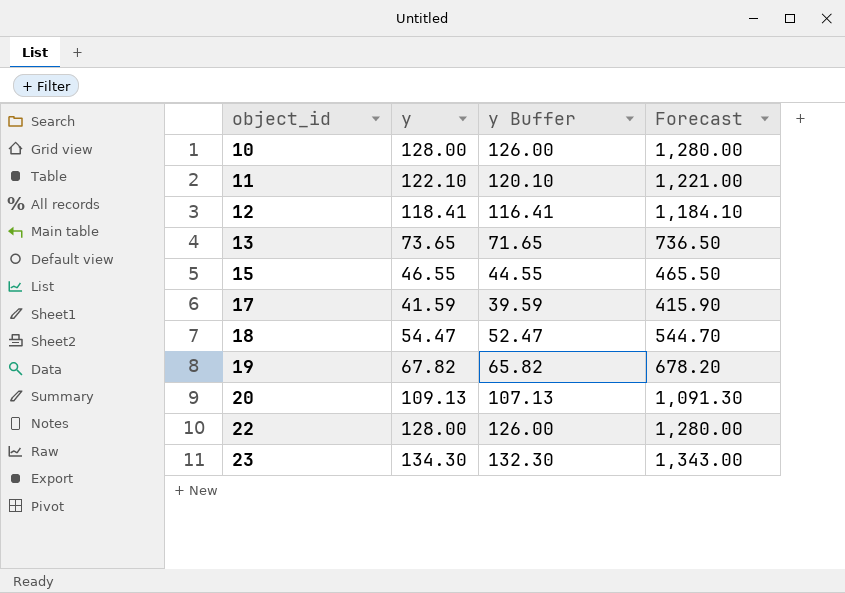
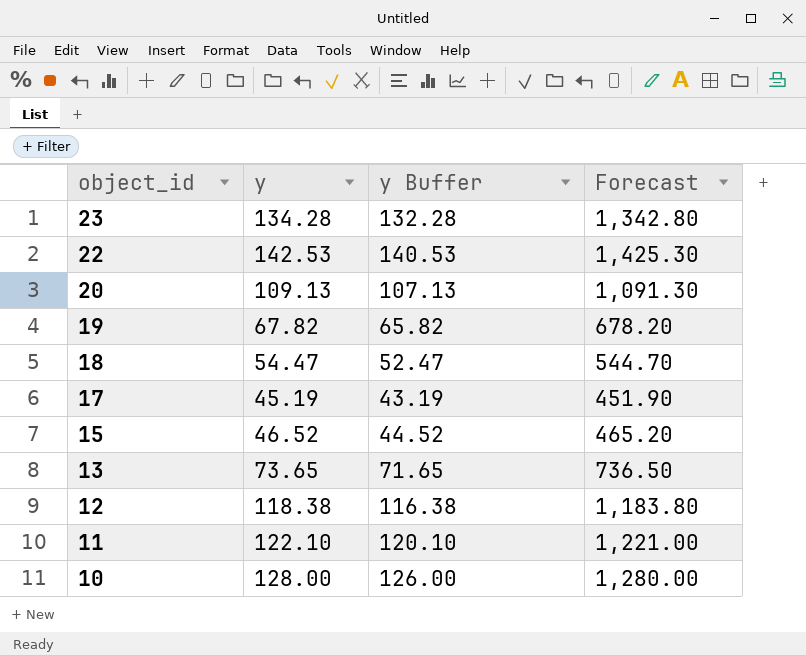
row order: object_id ascending -> object_id descending
23 | y: 134.30 -> 134.28
23 | y Buffer: 132.30 -> 132.28
23 | Forecast: 1,343.00 -> 1,342.80
22 | y: 128.00 -> 142.53
22 | y Buffer: 126.00 -> 140.53
22 | Forecast: 1,280.00 -> 1,425.30
17 | y: 41.59 -> 45.19
17 | y Buffer: 39.59 -> 43.19
17 | Forecast: 415.90 -> 451.90
15 | y: 46.55 -> 46.52
15 | y Buffer: 44.55 -> 44.52
15 | Forecast: 465.50 -> 465.20
12 | y: 118.41 -> 118.38
12 | y Buffer: 116.41 -> 116.38
12 | Forecast: 1,184.10 -> 1,183.80

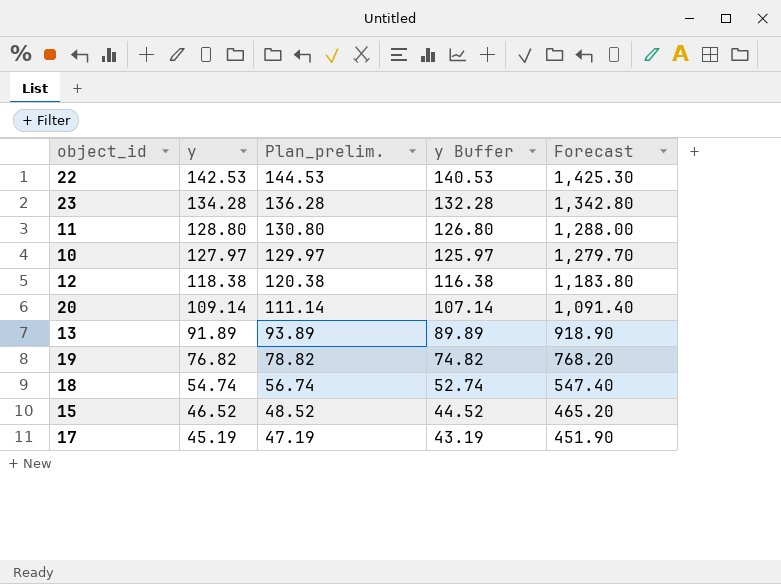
row order: object_id descending -> y descending
column Plan_prelim. | formula: none -> [y] + 2
11 | y: 122.10 -> 128.80
11 | y Buffer: 120.10 -> 126.80
11 | Forecast: 1,221.00 -> 1,288.00
10 | y: 128.00 -> 127.97
10 | y Buffer: 126.00 -> 125.97
10 | Forecast: 1,280.00 -> 1,279.70
20 | y: 109.13 -> 109.14
20 | y Buffer: 107.13 -> 107.14
20 | Forecast: 1,091.30 -> 1,091.40
13 | y: 73.65 -> 91.89
13 | y Buffer: 71.65 -> 89.89
13 | Forecast: 736.50 -> 918.90
19 | y: 67.82 -> 76.82
19 | y Buffer: 65.82 -> 74.82
19 | Forecast: 678.20 -> 768.20
18 | y: 54.47 -> 54.74
18 | y Buffer: 52.47 -> 52.74
18 | Forecast: 544.70 -> 547.40

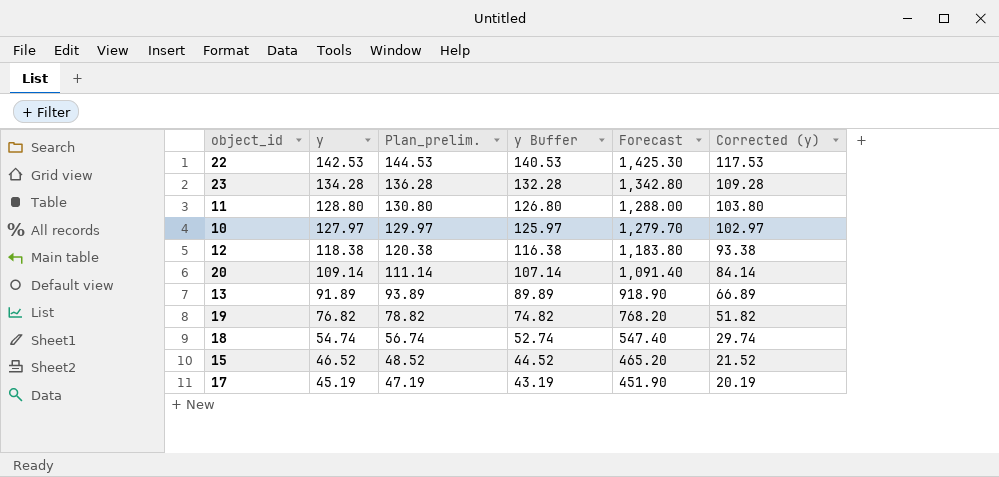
column Corrected (y) | formula: none -> [y] - 25

